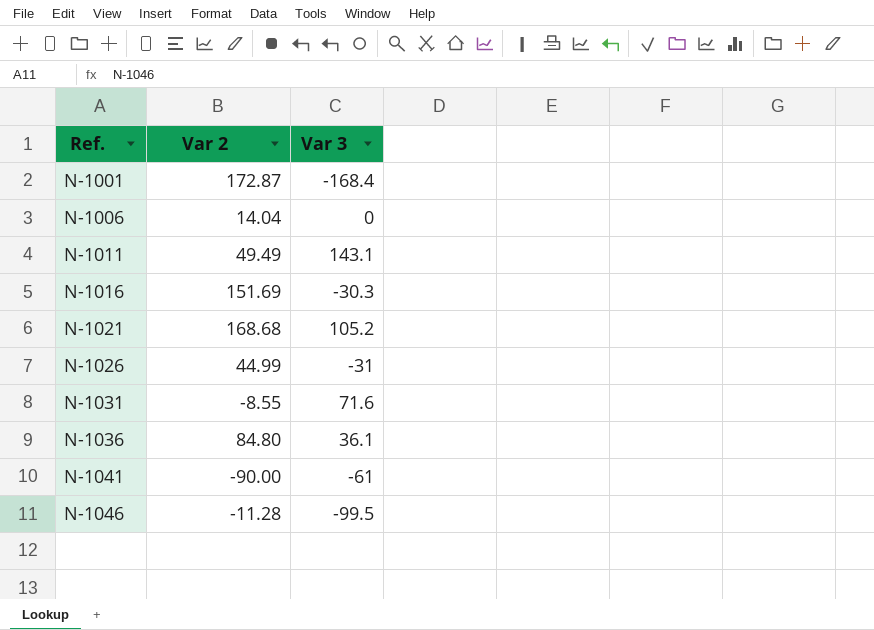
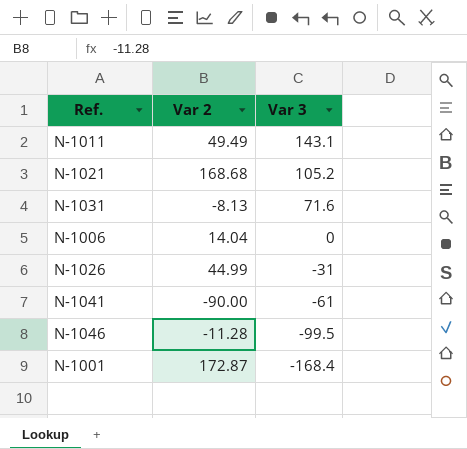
row order: Ref. ascending -> Var 3 descending
row N-1016: 151.69 | -30.3 -> none
row N-1036: 84.80 | 36.1 -> none
N-1031 | Var 2: -8.55 -> -8.13

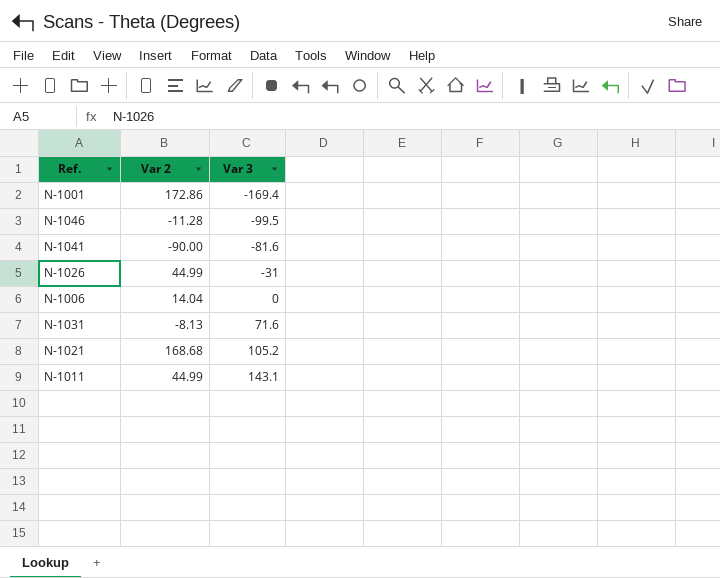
row order: Var 3 descending -> Var 3 ascending
N-1001 | Var 2: 172.87 -> 172.86
N-1001 | Var 3: -168.4 -> -169.4
N-1041 | Var 3: -61 -> -81.6
N-1011 | Var 2: 49.49 -> 44.99

